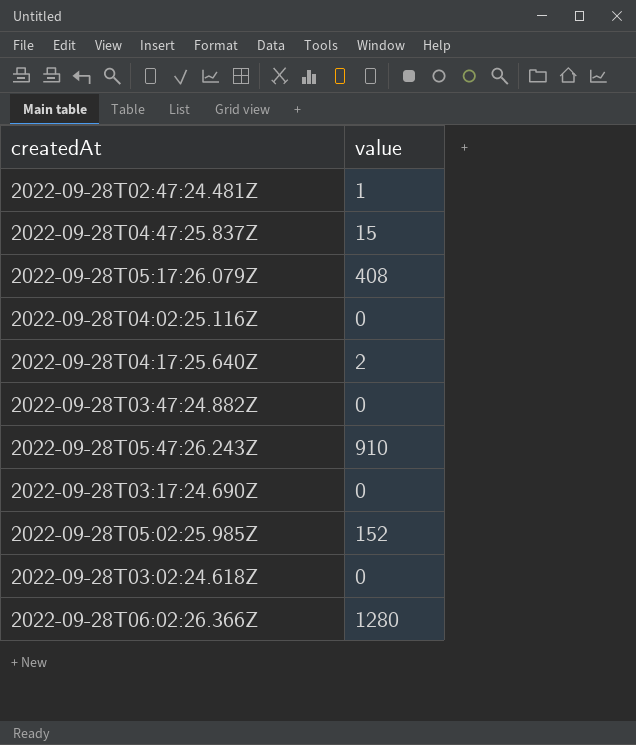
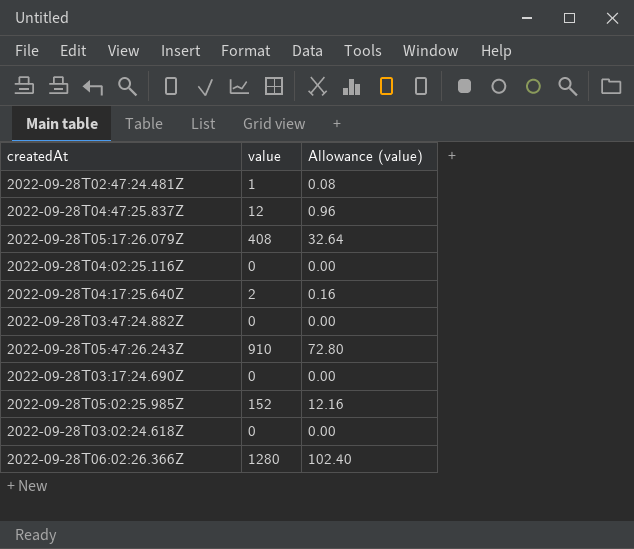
column Allowance (value) | formula: none -> [value] * 0.08
2022-09-28T04:47:25.837Z | value: 15 -> 12

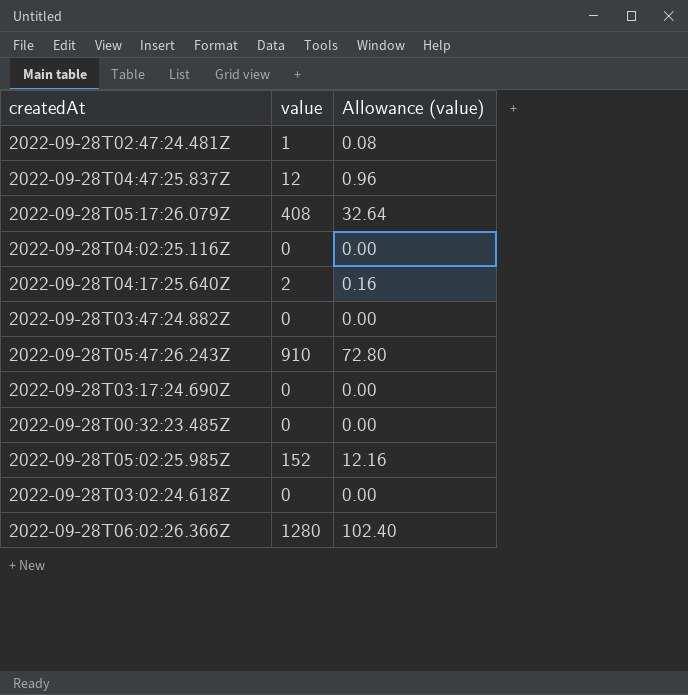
row 2022-09-28T00:32:23.485Z: none -> 0 | 0.00

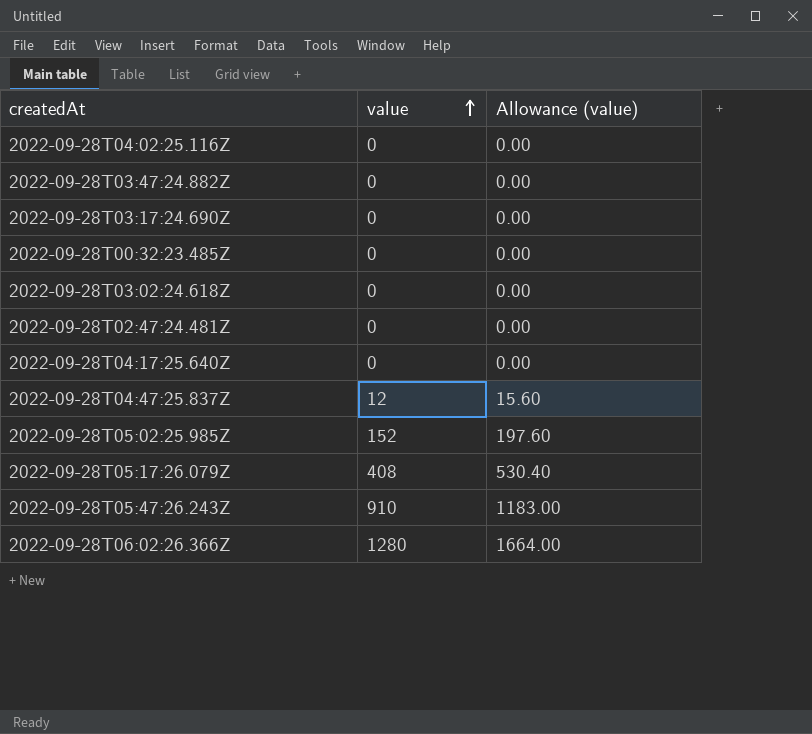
row order: none -> value ascending
column Allowance (value) | formula: [value] * 0.08 -> [value] * 1.3
2022-09-28T02:47:24.481Z | value: 1 -> 0
2022-09-28T04:17:25.640Z | value: 2 -> 0

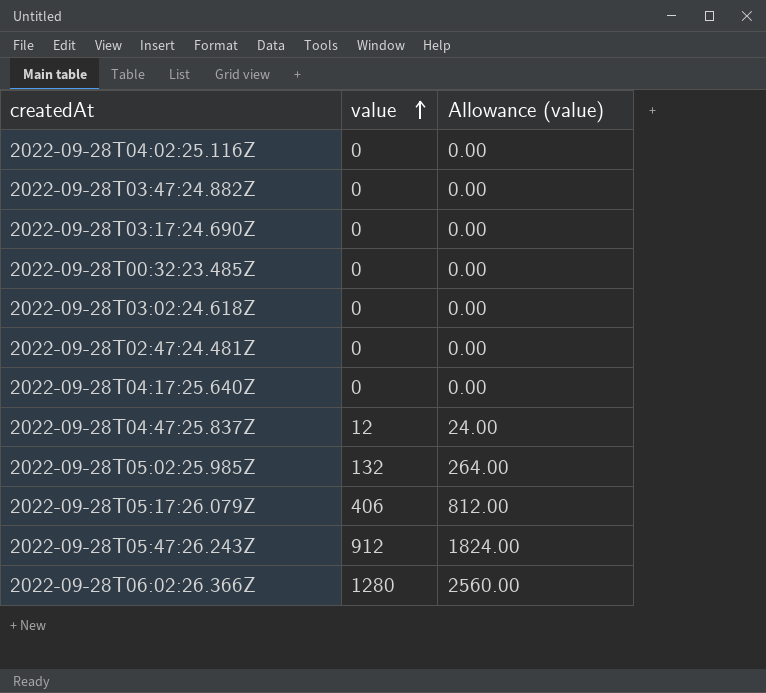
column Allowance (value) | formula: [value] * 1.3 -> [value] * 2
2022-09-28T05:02:25.985Z | value: 152 -> 132
2022-09-28T05:17:26.079Z | value: 408 -> 406
2022-09-28T05:47:26.243Z | value: 910 -> 912

